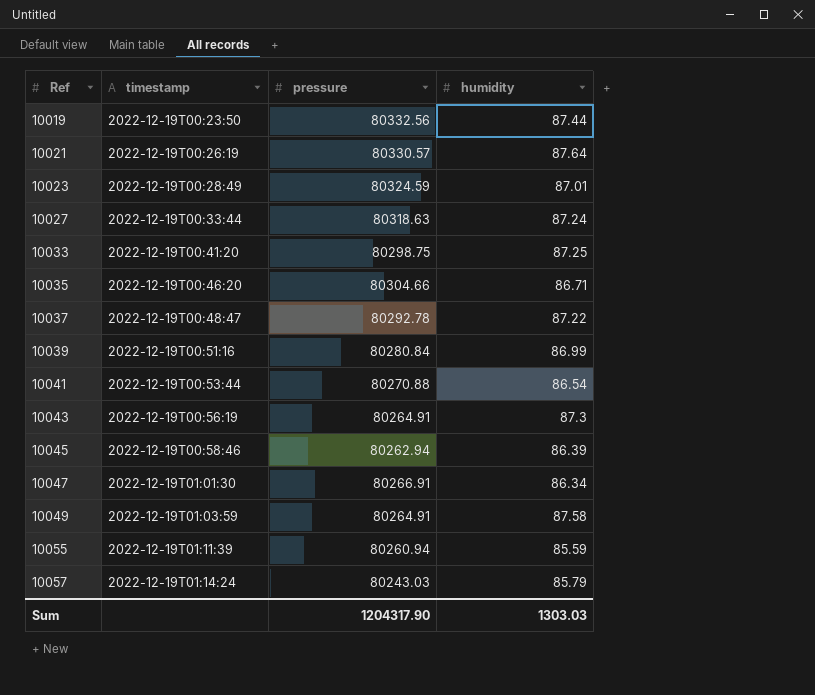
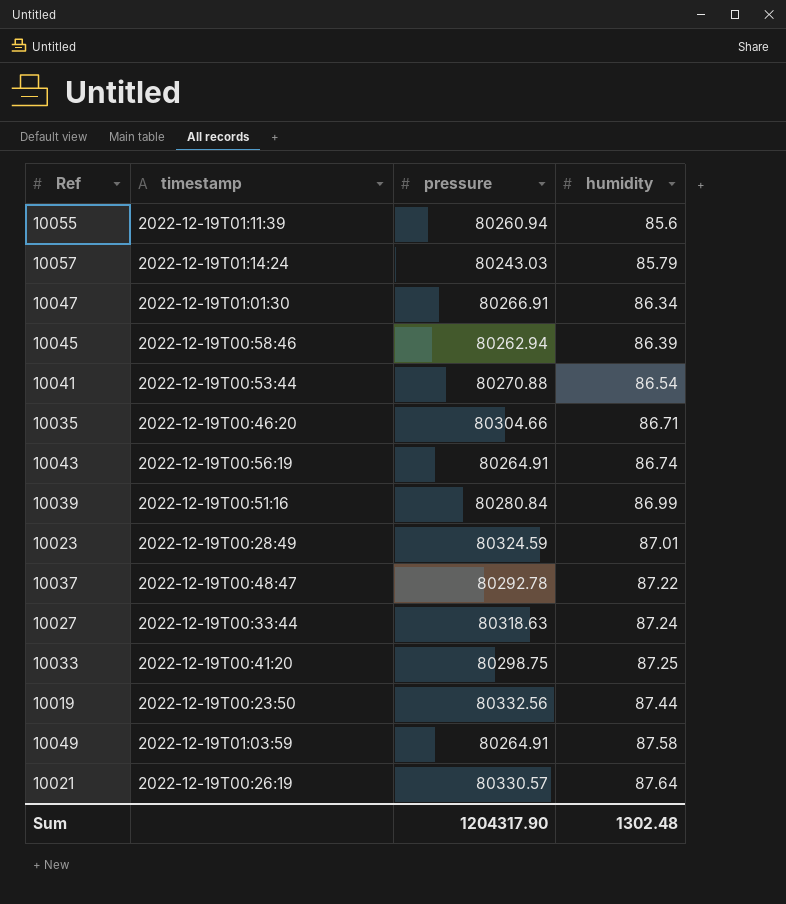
row order: Ref ascending -> humidity ascending
10055 | humidity: 85.59 -> 85.6
10043 | humidity: 87.3 -> 86.74
Sum | humidity: 1303.03 -> 1302.48

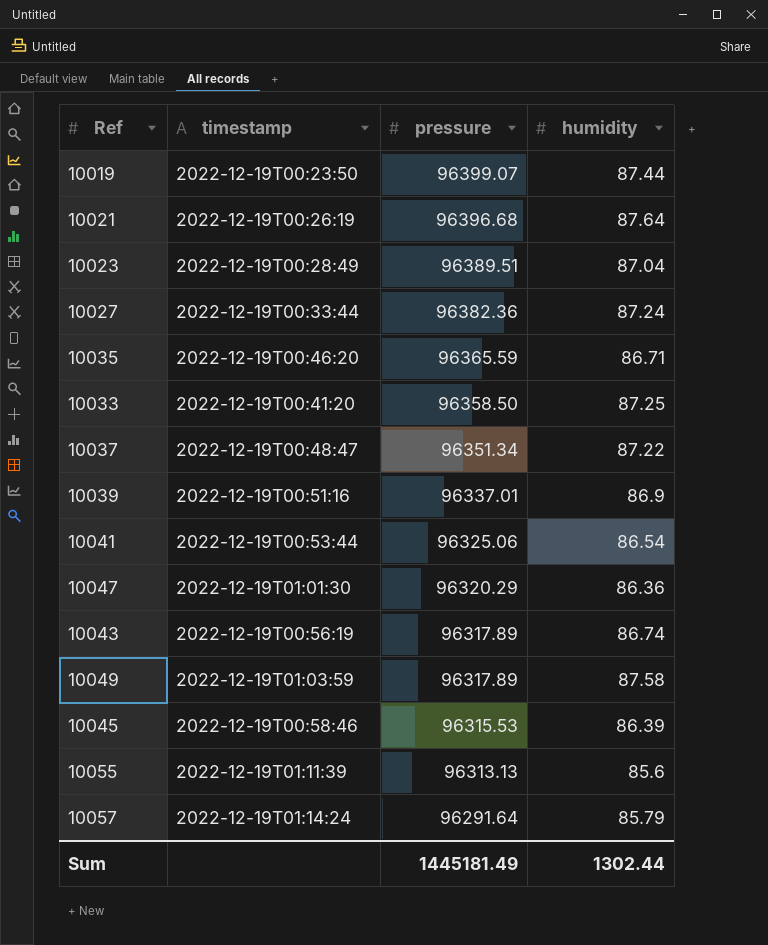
row order: humidity ascending -> pressure descending
10019 | pressure: 80332.56 -> 96399.07
10021 | pressure: 80330.57 -> 96396.68
10023 | pressure: 80324.59 -> 96389.51
10023 | humidity: 87.01 -> 87.04
10027 | pressure: 80318.63 -> 96382.36
10035 | pressure: 80304.66 -> 96365.59
10033 | pressure: 80298.75 -> 96358.50
10037 | pressure: 80292.78 -> 96351.34
10039 | pressure: 80280.84 -> 96337.01
10039 | humidity: 86.99 -> 86.9
10041 | pressure: 80270.88 -> 96325.06
10047 | pressure: 80266.91 -> 96320.29
10047 | humidity: 86.34 -> 86.36
10043 | pressure: 80264.91 -> 96317.89
10049 | pressure: 80264.91 -> 96317.89
10045 | pressure: 80262.94 -> 96315.53
10055 | pressure: 80260.94 -> 96313.13
10057 | pressure: 80243.03 -> 96291.64
Sum | pressure: 1204317.90 -> 1445181.49
Sum | humidity: 1302.48 -> 1302.44

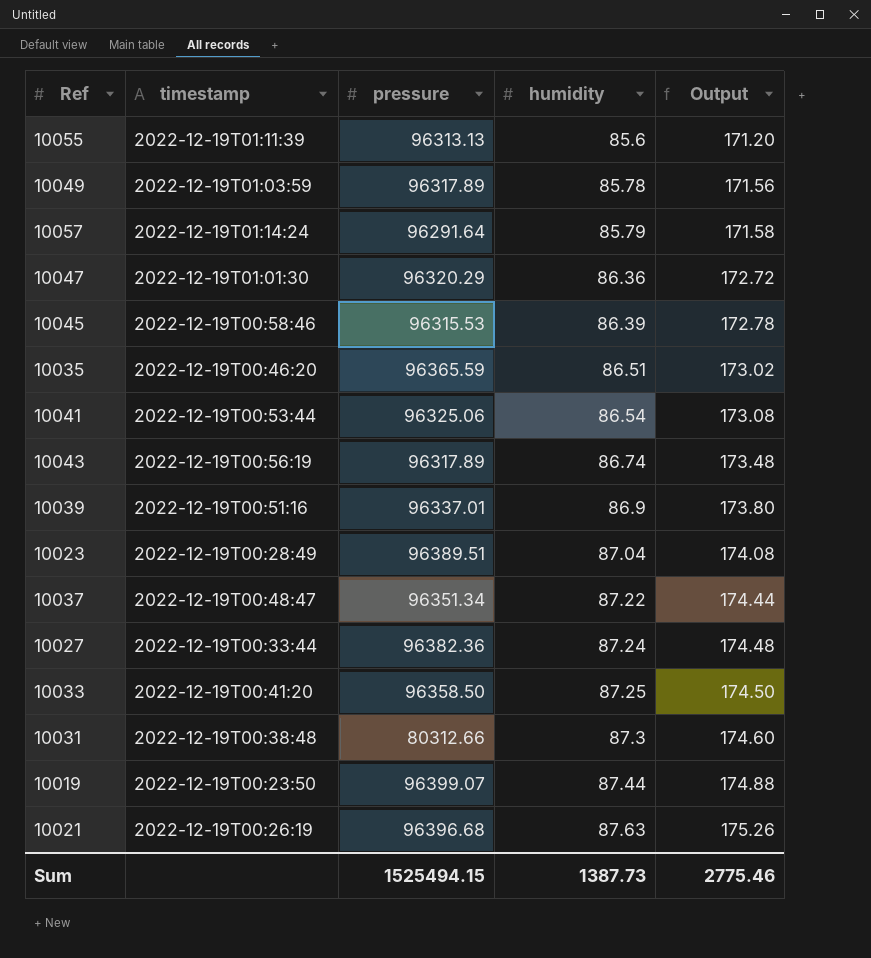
row order: pressure descending -> humidity ascending
column Output | formula: none -> [humidity] * 2
10049 | humidity: 87.58 -> 85.78
10035 | humidity: 86.71 -> 86.51
row 10031: none -> 2022-12-19T00:38:48 | 80312.66 | 87.3 | 174.60
10021 | humidity: 87.64 -> 87.63
Sum | pressure: 1445181.49 -> 1525494.15
Sum | humidity: 1302.44 -> 1387.73

